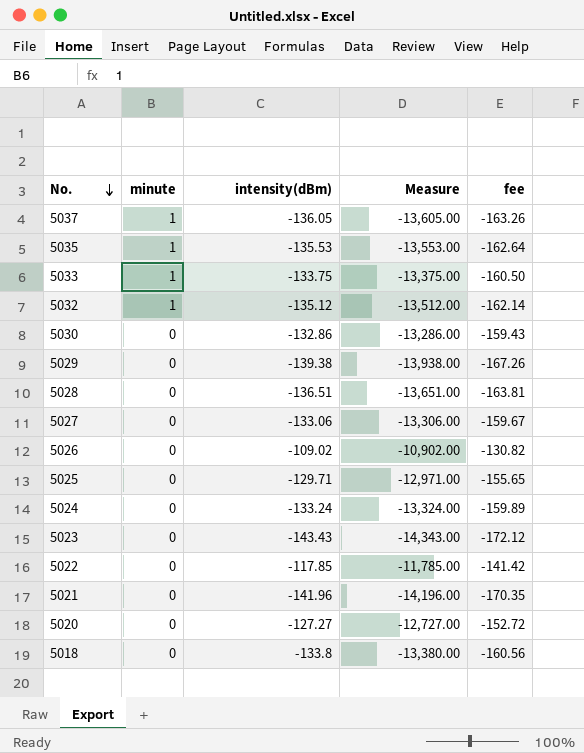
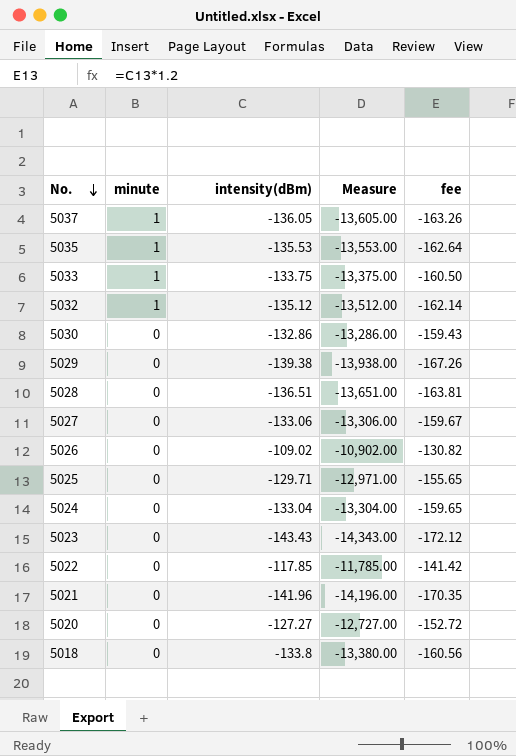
5024 | intensity(dBm): -133.24 -> -133.04
5024 | Measure: -13,324.00 -> -13,304.00
5024 | fee: -159.89 -> -159.65

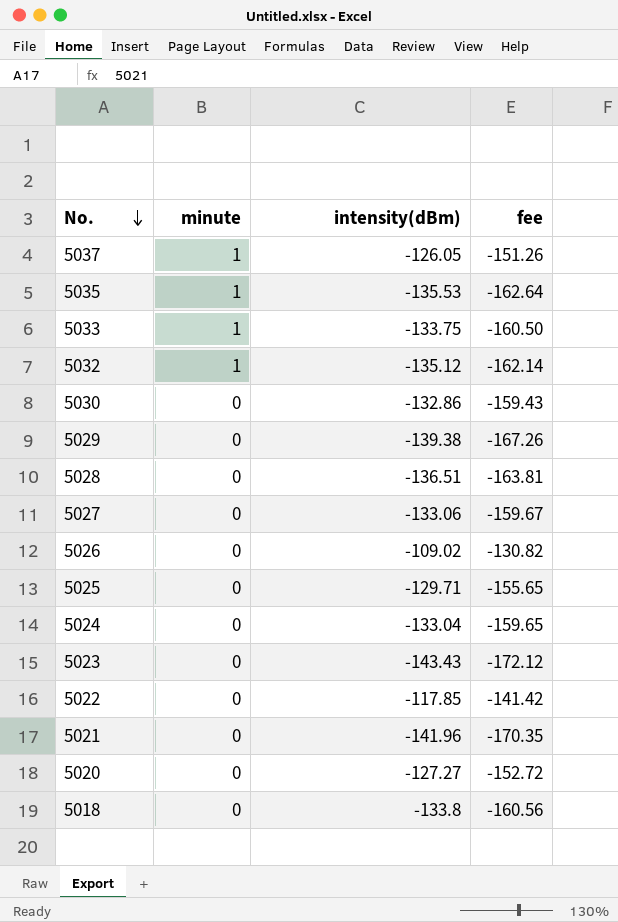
column Measure | formula: [intensity(dBm)] * 100 -> none
5037 | intensity(dBm): -136.05 -> -126.05
5037 | fee: -163.26 -> -151.26

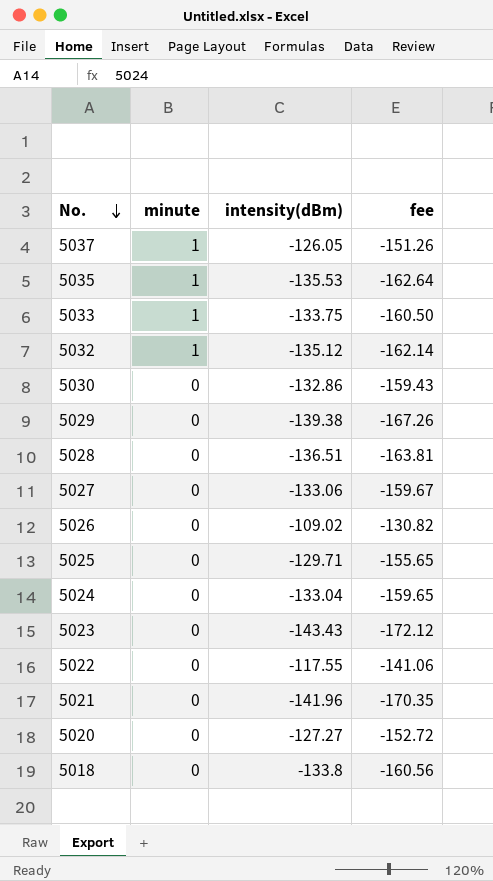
5022 | intensity(dBm): -117.85 -> -117.55
5022 | fee: -141.42 -> -141.06

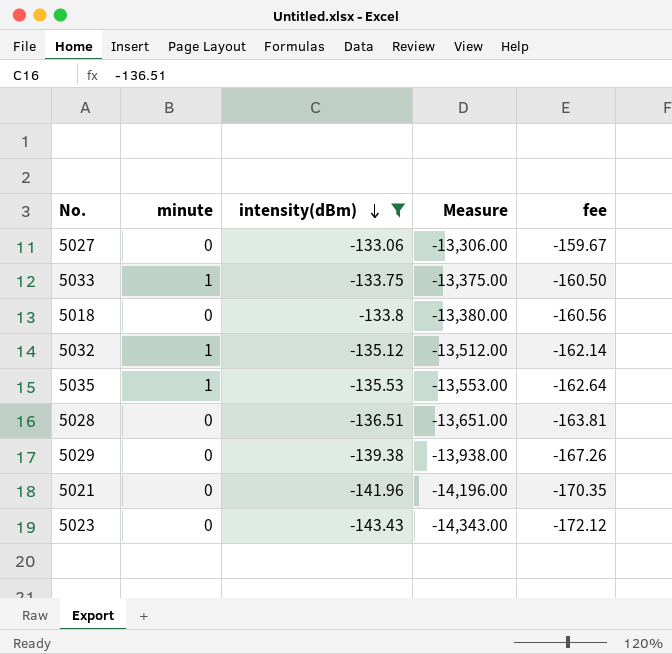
filter: none -> intensity(dBm) <= -133.06
row order: No. descending -> intensity(dBm) descending
column Measure | formula: none -> [intensity(dBm)] * 100

